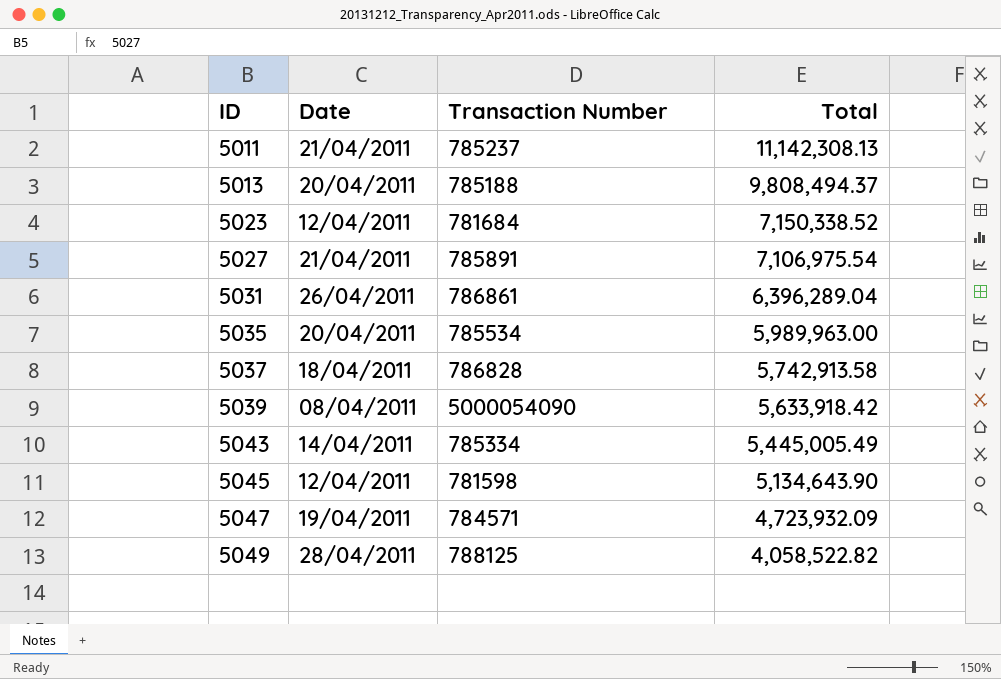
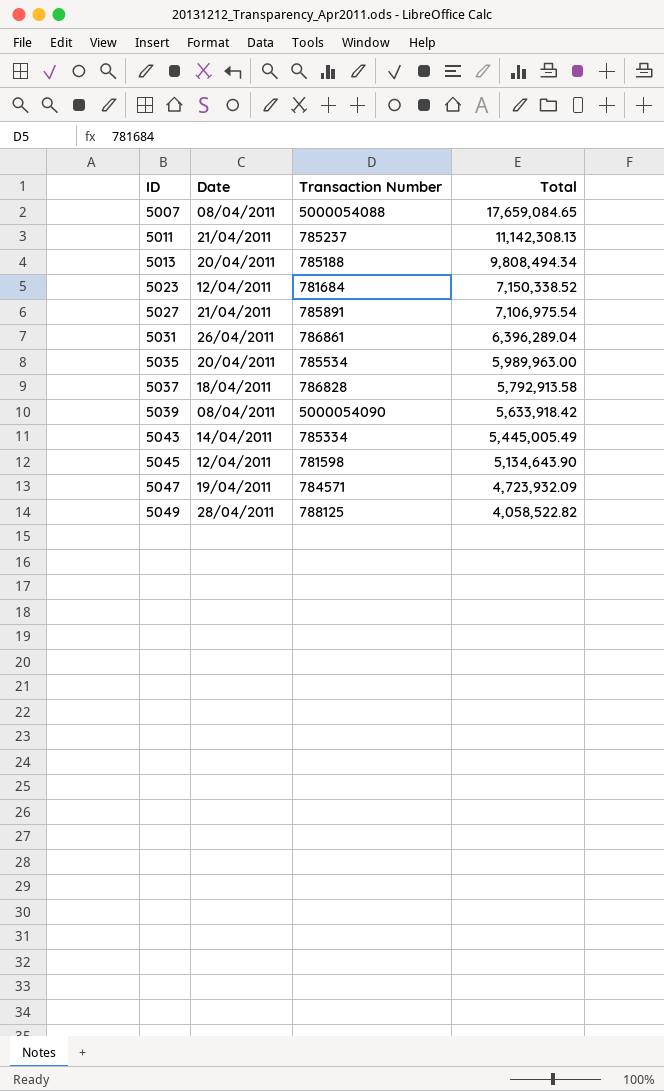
row 5007: none -> 08/04/2011 | 5000054088 | 17,659,084.65
5013 | Total: 9,808,494.37 -> 9,808,494.34
5037 | Total: 5,742,913.58 -> 5,792,913.58

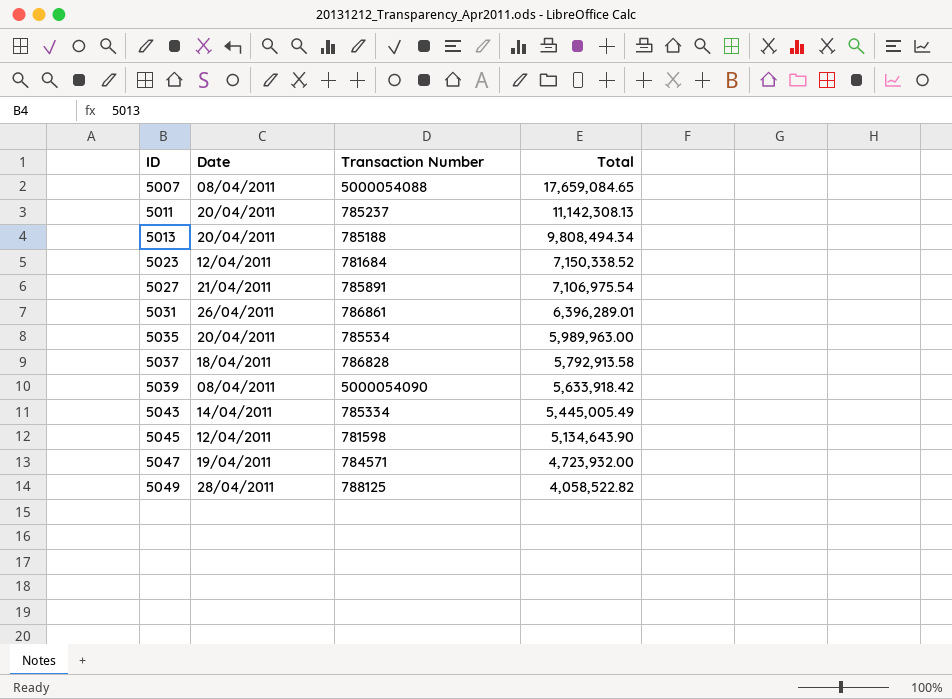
5011 | Date: 21/04/2011 -> 20/04/2011
5031 | Total: 6,396,289.04 -> 6,396,289.01
5047 | Total: 4,723,932.09 -> 4,723,932.00

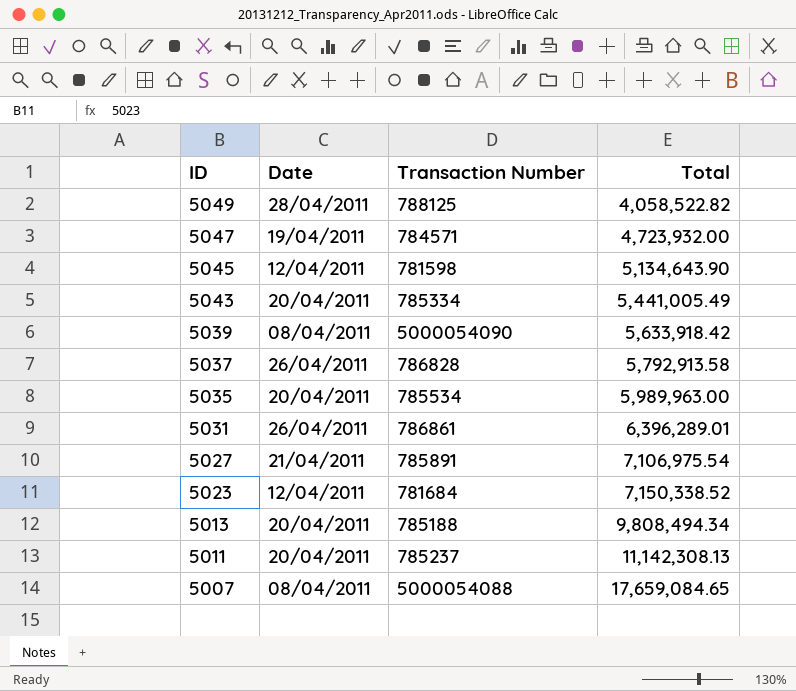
row order: ID ascending -> ID descending
5043 | Date: 14/04/2011 -> 20/04/2011
5043 | Total: 5,445,005.49 -> 5,441,005.49
5037 | Date: 18/04/2011 -> 26/04/2011

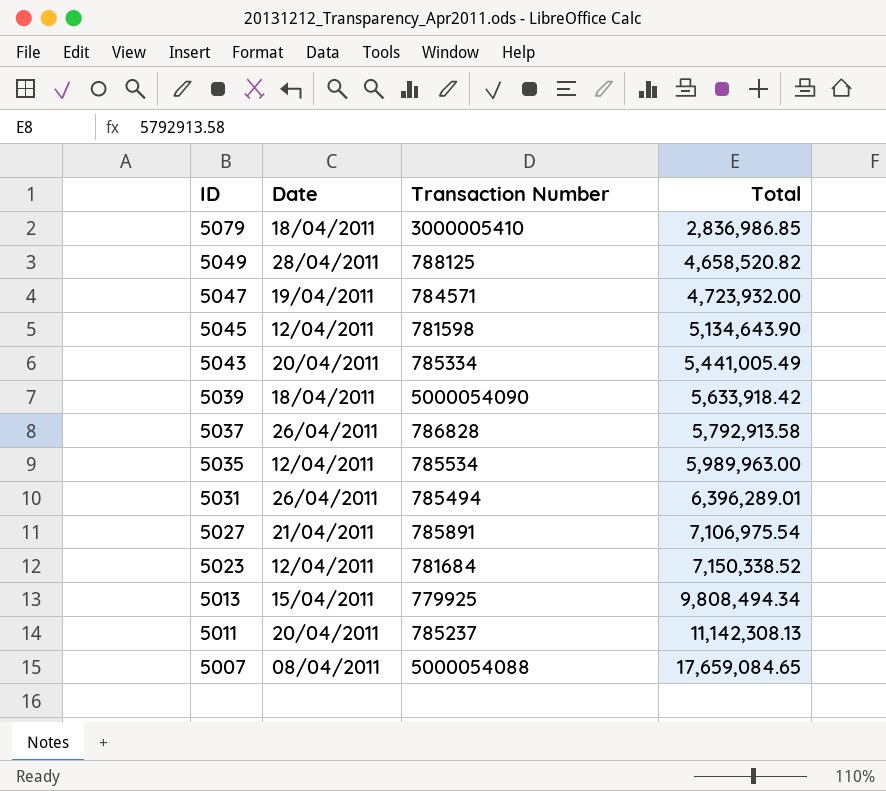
row 5079: none -> 18/04/2011 | 3000005410 | 2,836,986.85
5049 | Total: 4,058,522.82 -> 4,658,520.82
5039 | Date: 08/04/2011 -> 18/04/2011
5035 | Date: 20/04/2011 -> 12/04/2011
5031 | Transaction Number: 786861 -> 785494
5013 | Date: 20/04/2011 -> 15/04/2011
5013 | Transaction Number: 785188 -> 779925

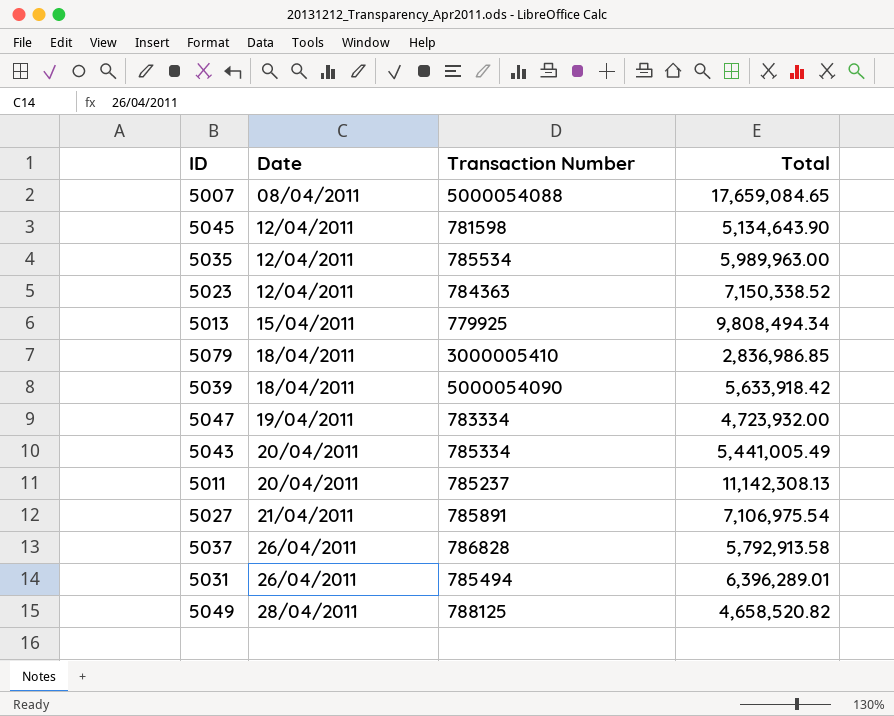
row order: ID descending -> Date ascending
5023 | Transaction Number: 781684 -> 784363
5047 | Transaction Number: 784571 -> 783334

